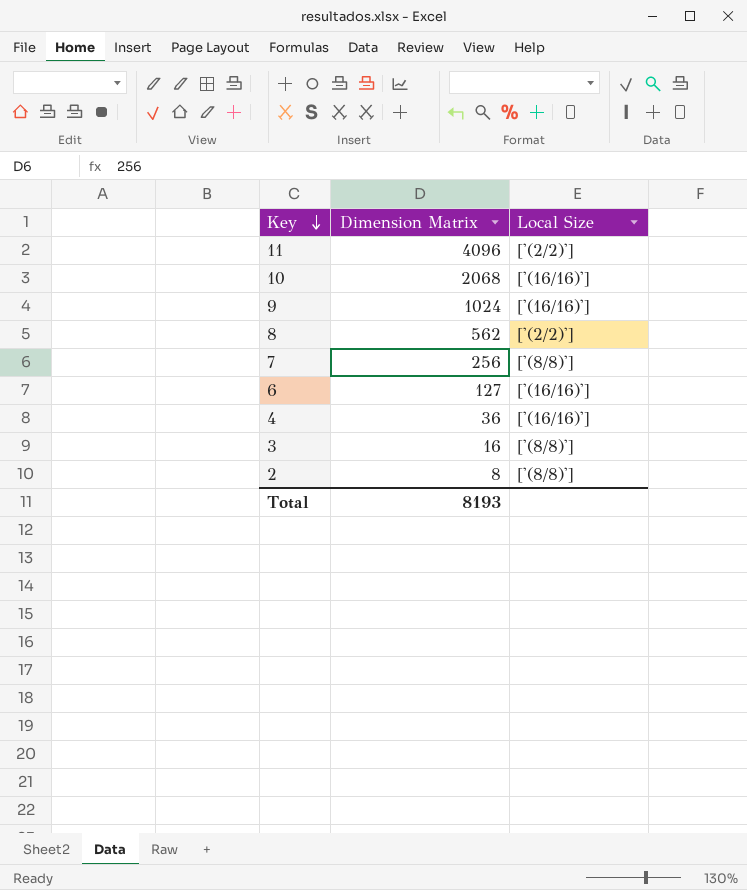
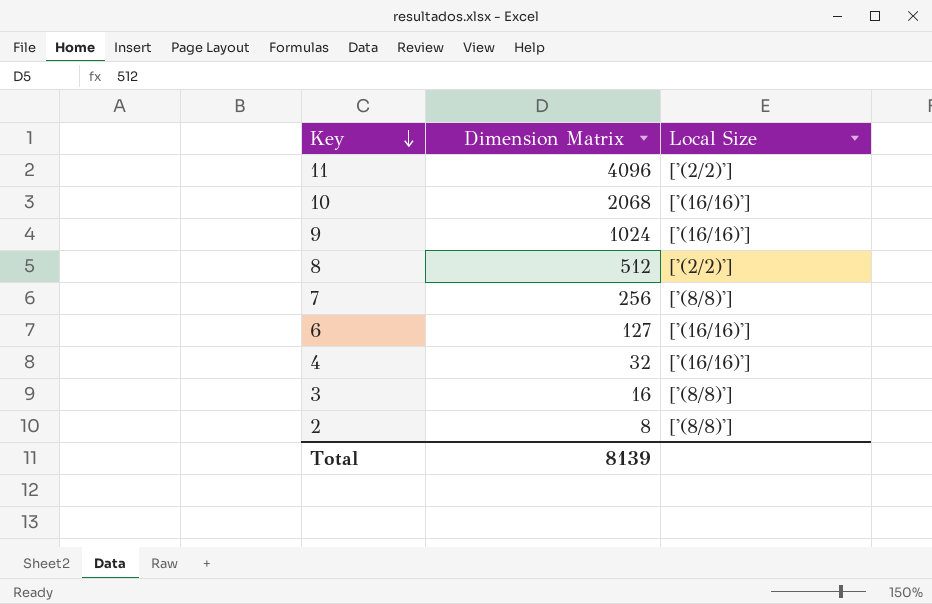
8 | Dimension Matrix: 562 -> 512
4 | Dimension Matrix: 36 -> 32
Total | Dimension Matrix: 8193 -> 8139

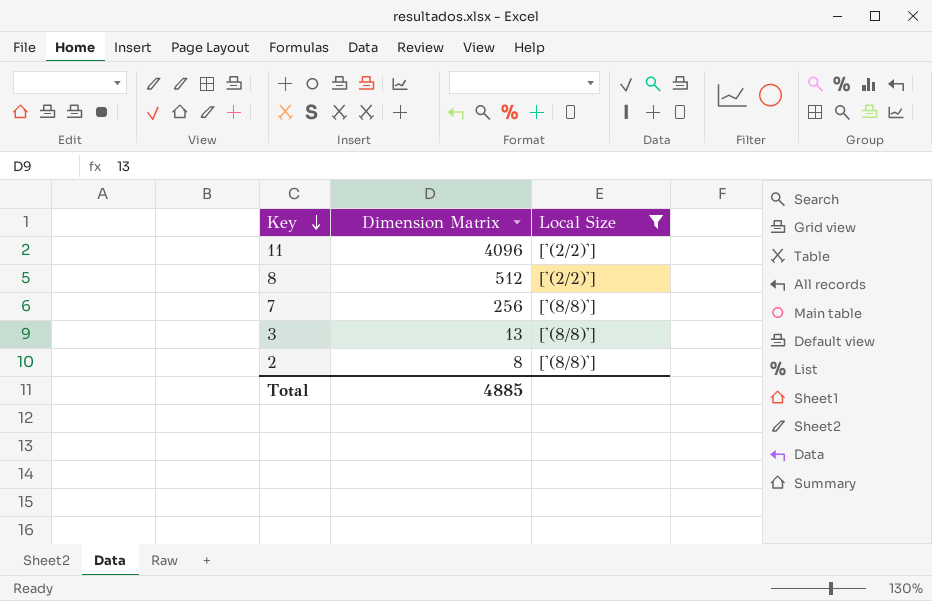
filter: none -> Local Size != ['(16/16)']
3 | Dimension Matrix: 16 -> 13
Total | Dimension Matrix: 8139 -> 4885

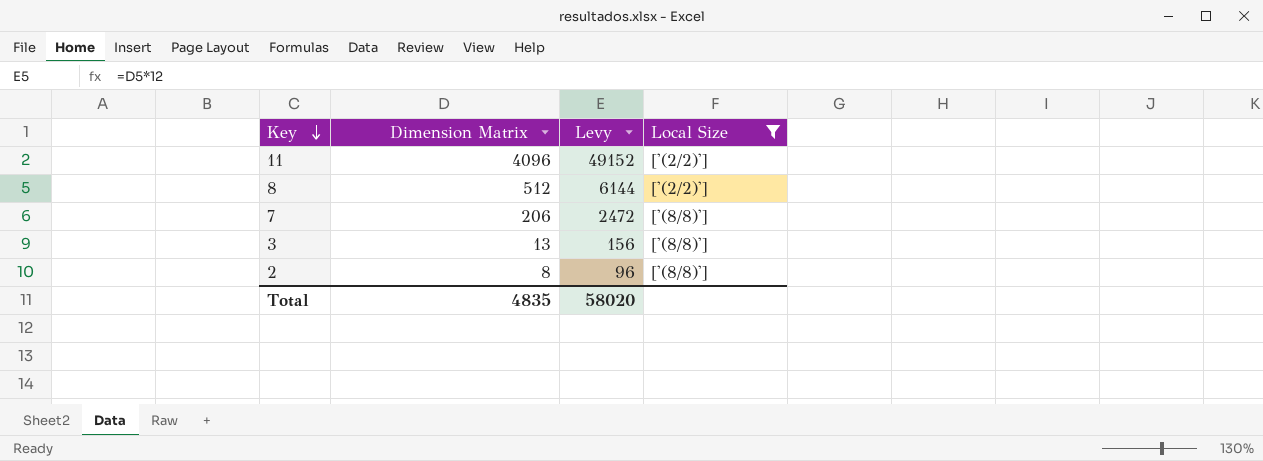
column Levy | formula: none -> [Dimension Matrix] * 12
7 | Dimension Matrix: 256 -> 206
Total | Dimension Matrix: 4885 -> 4835

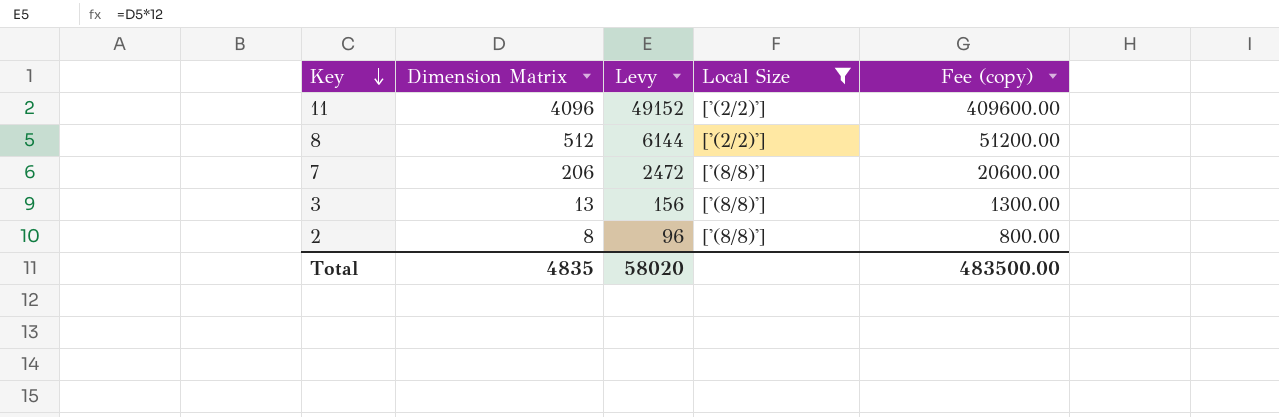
column Fee (copy) | formula: none -> [Dimension Matrix] * 100

